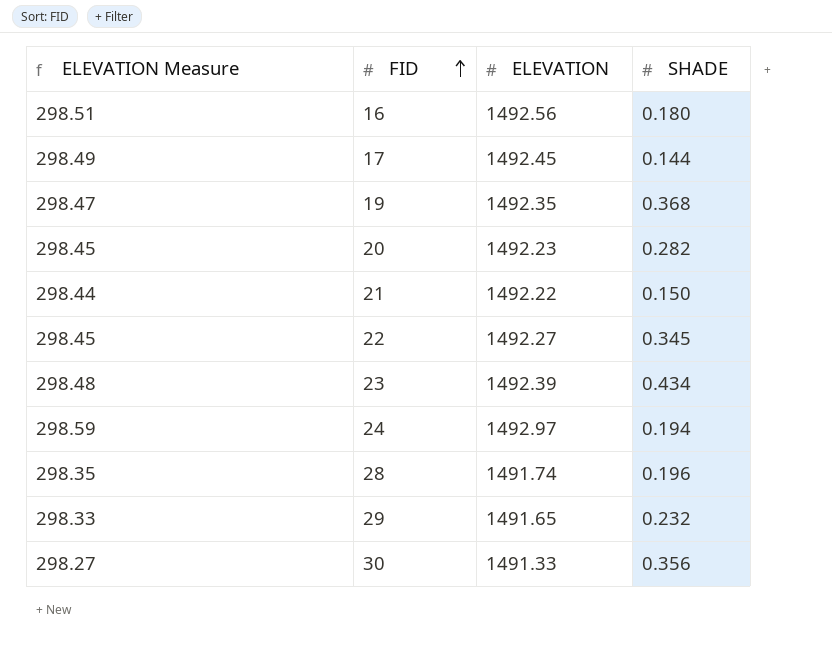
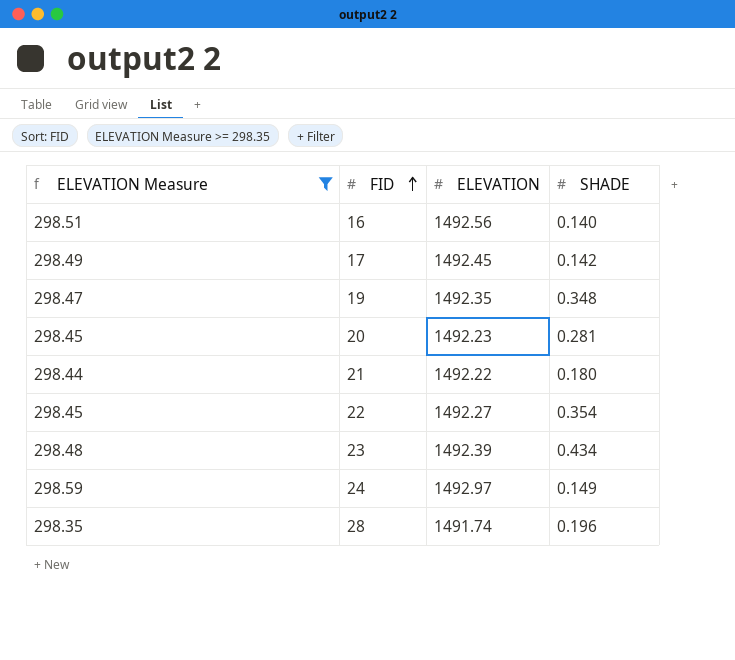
filter: none -> ELEVATION Measure >= 298.35
16 | SHADE: 0.180 -> 0.140
17 | SHADE: 0.144 -> 0.142
19 | SHADE: 0.368 -> 0.348
20 | SHADE: 0.282 -> 0.281
21 | SHADE: 0.150 -> 0.180
22 | SHADE: 0.345 -> 0.354
24 | SHADE: 0.194 -> 0.149

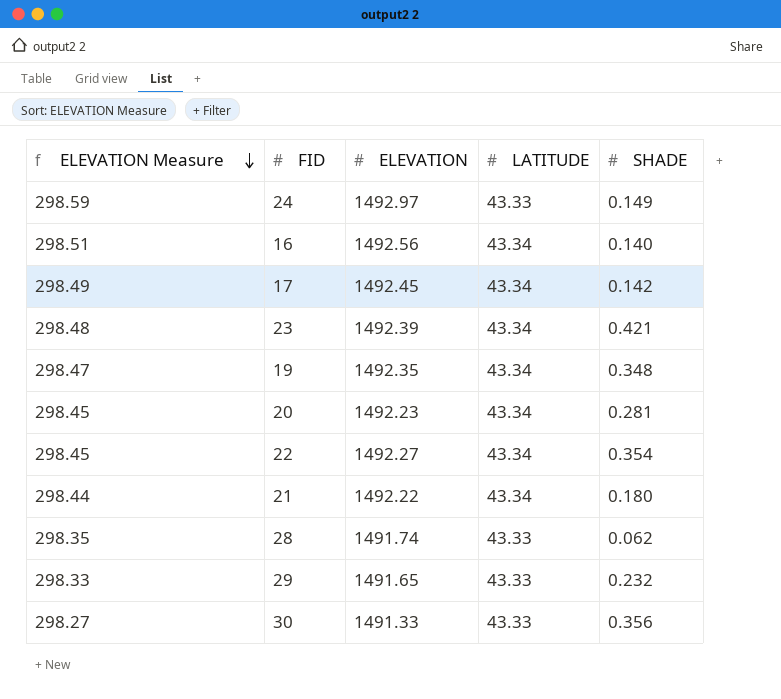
filter: ELEVATION Measure >= 298.35 -> none
row order: FID ascending -> ELEVATION Measure descending
column LATITUDE | position: none -> 4
23 | SHADE: 0.434 -> 0.421
28 | SHADE: 0.196 -> 0.062

